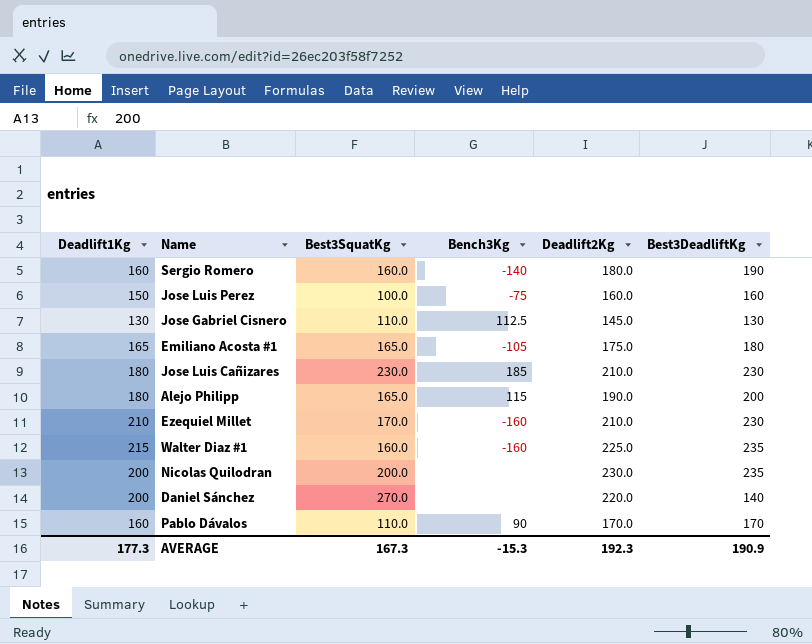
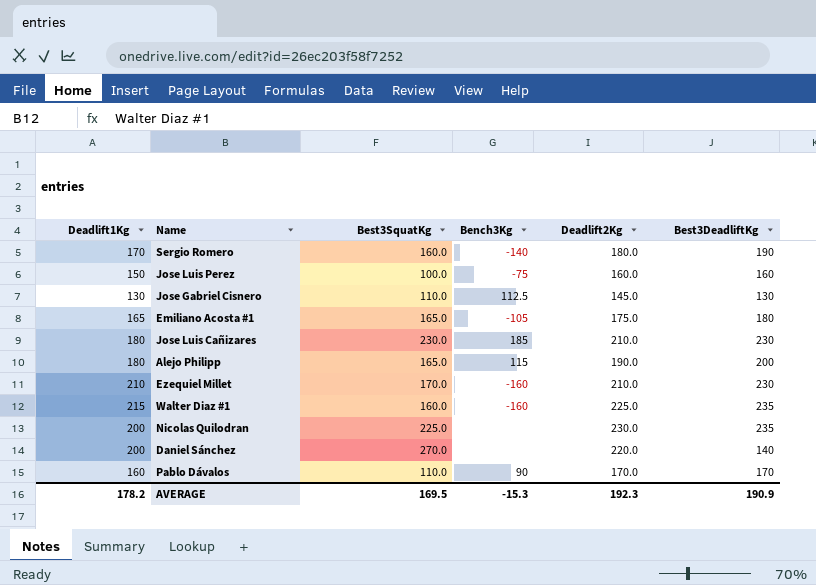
Sergio Romero | Deadlift1Kg: 160 -> 170
Nicolas Quilodran | Best3SquatKg: 200.0 -> 225.0
AVERAGE | Deadlift1Kg: 177.3 -> 178.2
AVERAGE | Best3SquatKg: 167.3 -> 169.5

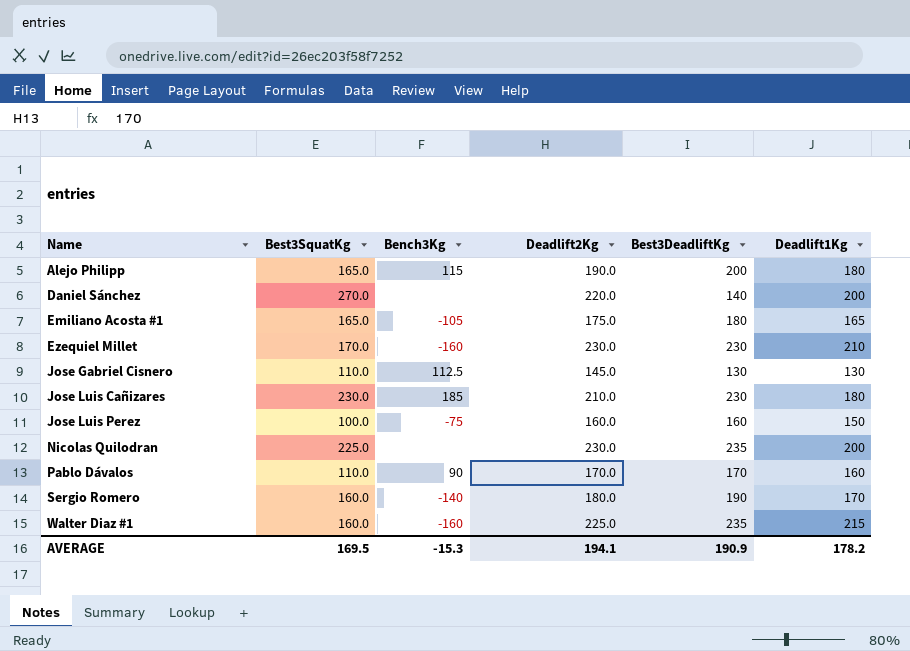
row order: none -> Name ascending
column Deadlift1Kg | position: 1 -> 6
Ezequiel Millet | Deadlift2Kg: 210.0 -> 230.0
AVERAGE | Deadlift2Kg: 192.3 -> 194.1

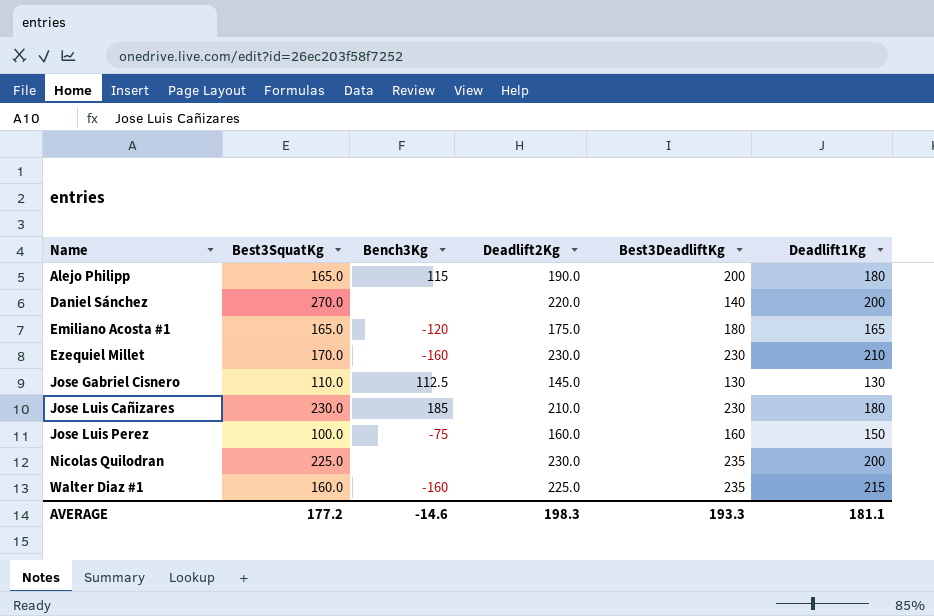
row Pablo Dávalos: 110.0 | 90 | 170.0 | 170 | 160 -> none
row Sergio Romero: 160.0 | -140 | 180.0 | 190 | 170 -> none
Emiliano Acosta #1 | Bench3Kg: -105 -> -120
AVERAGE | Best3SquatKg: 169.5 -> 177.2
AVERAGE | Bench3Kg: -15.3 -> -14.6
AVERAGE | Deadlift2Kg: 194.1 -> 198.3
AVERAGE | Best3DeadliftKg: 190.9 -> 193.3
AVERAGE | Deadlift1Kg: 178.2 -> 181.1

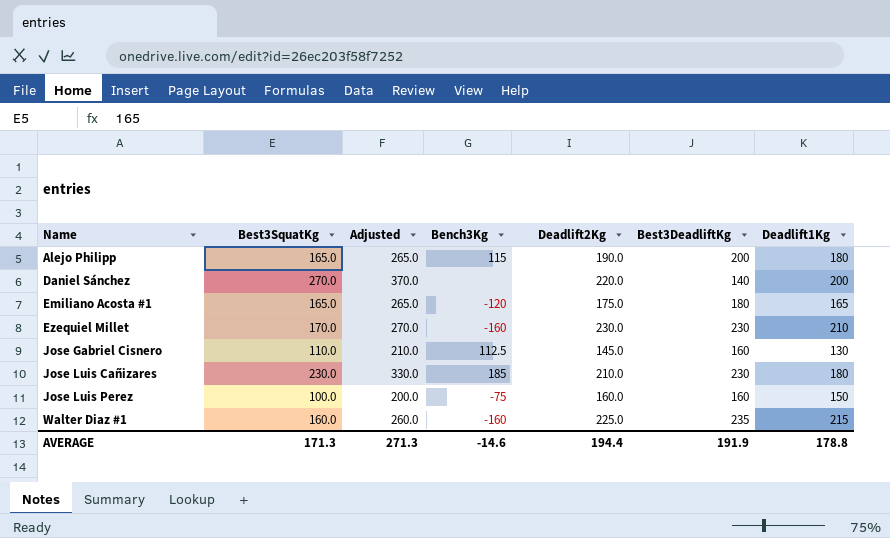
column Adjusted | formula: none -> [Best3SquatKg] + 100
row Nicolas Quilodran: 225.0 | none | 230.0 | 235 | 200 -> none
Jose Gabriel Cisnero | Best3DeadliftKg: 130 -> 160
AVERAGE | Best3SquatKg: 177.2 -> 171.3
AVERAGE | Deadlift2Kg: 198.3 -> 194.4
AVERAGE | Best3DeadliftKg: 193.3 -> 191.9
AVERAGE | Deadlift1Kg: 181.1 -> 178.8

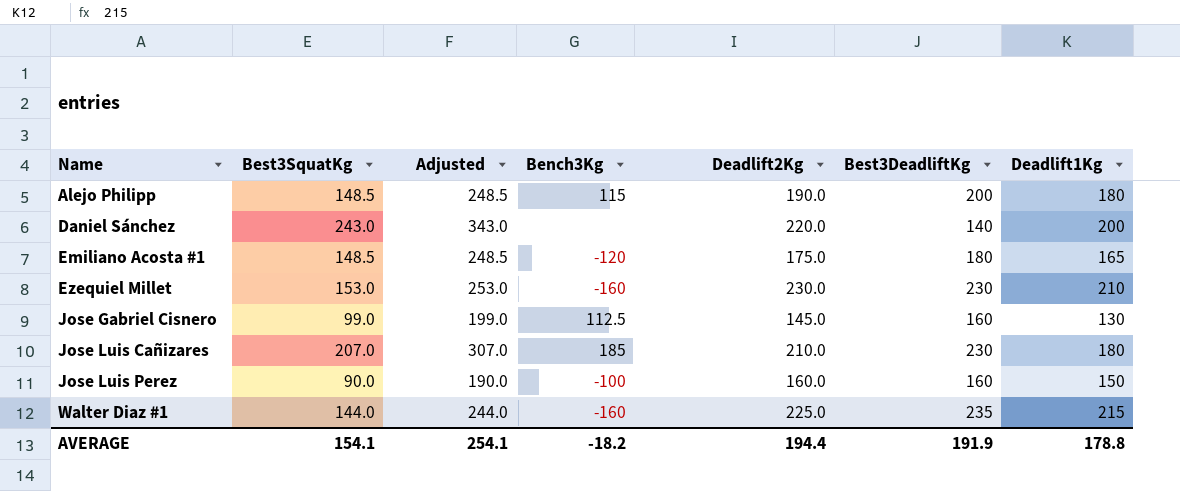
Alejo Philipp | Best3SquatKg: 165.0 -> 148.5
Alejo Philipp | Adjusted: 265.0 -> 248.5
Daniel Sánchez | Best3SquatKg: 270.0 -> 243.0
Daniel Sánchez | Adjusted: 370.0 -> 343.0
Emiliano Acosta #1 | Best3SquatKg: 165.0 -> 148.5
Emiliano Acosta #1 | Adjusted: 265.0 -> 248.5
Ezequiel Millet | Best3SquatKg: 170.0 -> 153.0
Ezequiel Millet | Adjusted: 270.0 -> 253.0
Jose Gabriel Cisnero | Best3SquatKg: 110.0 -> 99.0
Jose Gabriel Cisnero | Adjusted: 210.0 -> 199.0
Jose Luis Cañizares | Best3SquatKg: 230.0 -> 207.0
Jose Luis Cañizares | Adjusted: 330.0 -> 307.0
Jose Luis Perez | Best3SquatKg: 100.0 -> 90.0
Jose Luis Perez | Adjusted: 200.0 -> 190.0
Jose Luis Perez | Bench3Kg: -75 -> -100
Walter Diaz #1 | Best3SquatKg: 160.0 -> 144.0
Walter Diaz #1 | Adjusted: 260.0 -> 244.0
AVERAGE | Best3SquatKg: 171.3 -> 154.1
AVERAGE | Adjusted: 271.3 -> 254.1
AVERAGE | Bench3Kg: -14.6 -> -18.2

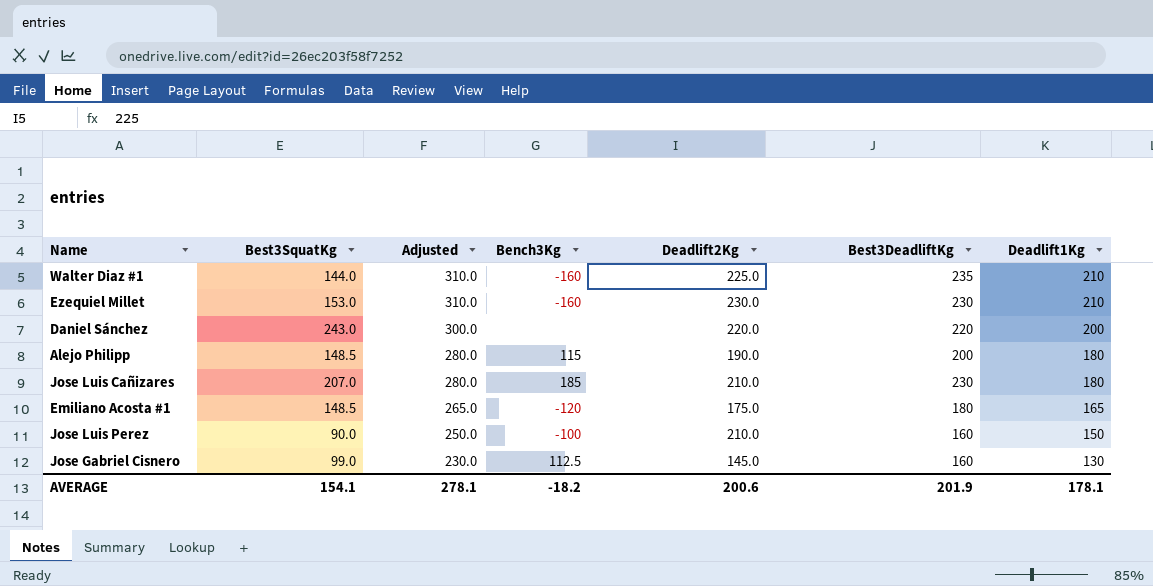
row order: Name ascending -> Adjusted descending
column Adjusted | formula: [Best3SquatKg] + 100 -> [Deadlift1Kg] + 100
Walter Diaz #1 | Deadlift1Kg: 215 -> 210
Daniel Sánchez | Best3DeadliftKg: 140 -> 220
Jose Luis Perez | Deadlift2Kg: 160.0 -> 210.0
AVERAGE | Adjusted: 254.1 -> 278.1
AVERAGE | Deadlift2Kg: 194.4 -> 200.6
AVERAGE | Best3DeadliftKg: 191.9 -> 201.9
AVERAGE | Deadlift1Kg: 178.8 -> 178.1

